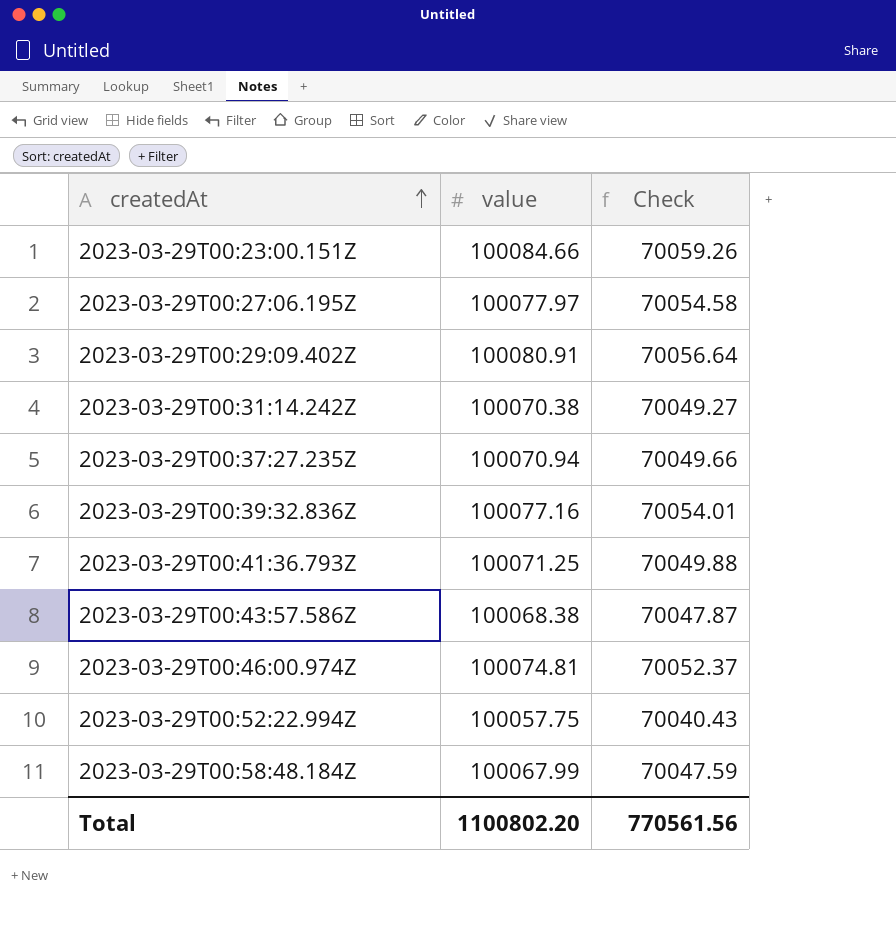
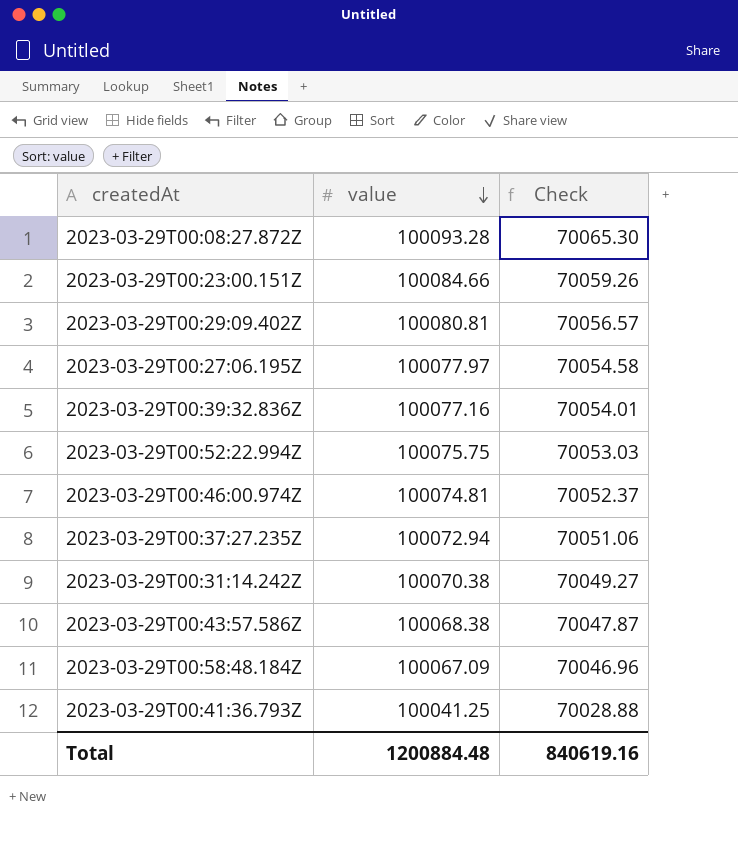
row order: createdAt ascending -> value descending
row 2023-03-29T00:08:27.872Z: none -> 100093.28 | 70065.30
2023-03-29T00:29:09.402Z | value: 100080.91 -> 100080.81
2023-03-29T00:29:09.402Z | Check: 70056.64 -> 70056.57
2023-03-29T00:52:22.994Z | value: 100057.75 -> 100075.75
2023-03-29T00:52:22.994Z | Check: 70040.43 -> 70053.03
2023-03-29T00:37:27.235Z | value: 100070.94 -> 100072.94
2023-03-29T00:37:27.235Z | Check: 70049.66 -> 70051.06
2023-03-29T00:58:48.184Z | value: 100067.99 -> 100067.09
2023-03-29T00:58:48.184Z | Check: 70047.59 -> 70046.96
2023-03-29T00:41:36.793Z | value: 100071.25 -> 100041.25
2023-03-29T00:41:36.793Z | Check: 70049.88 -> 70028.88
Total | value: 1100802.20 -> 1200884.48
Total | Check: 770561.56 -> 840619.16

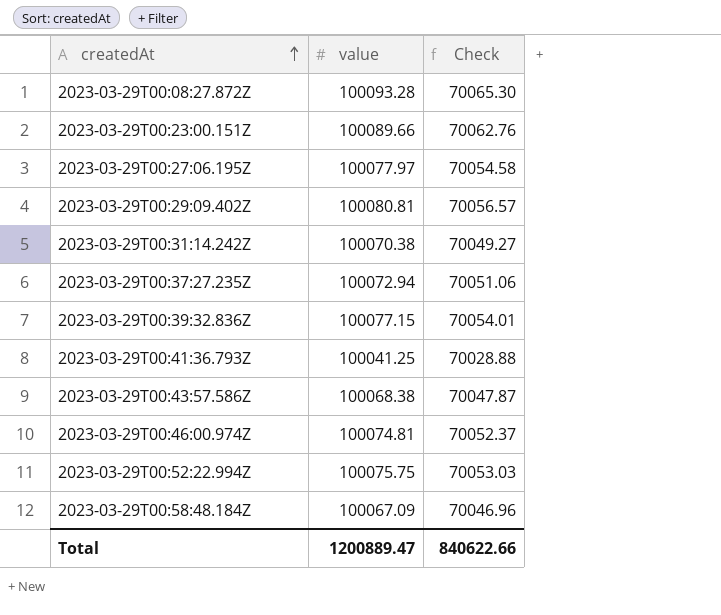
row order: value descending -> createdAt ascending
2023-03-29T00:23:00.151Z | value: 100084.66 -> 100089.66
2023-03-29T00:23:00.151Z | Check: 70059.26 -> 70062.76
2023-03-29T00:39:32.836Z | value: 100077.16 -> 100077.15
Total | value: 1200884.48 -> 1200889.47
Total | Check: 840619.16 -> 840622.66

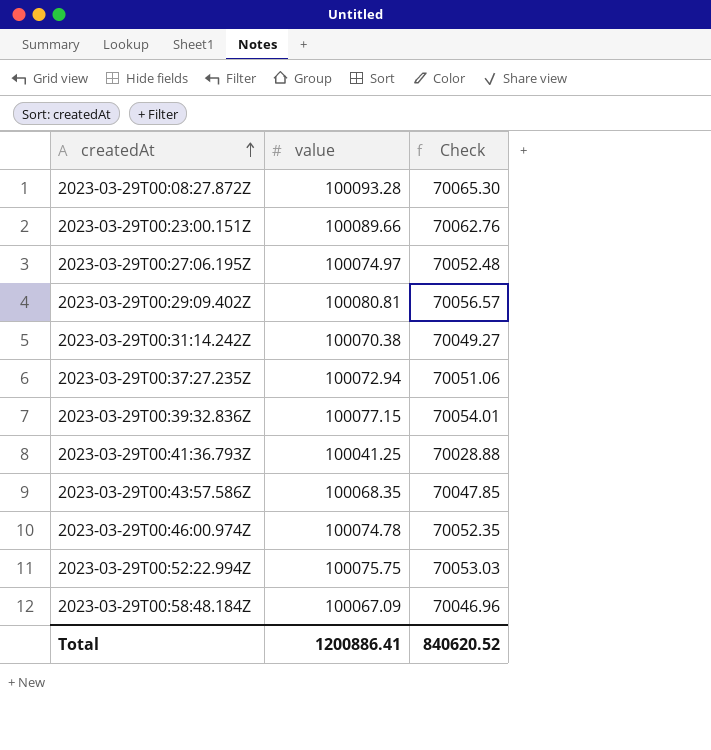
2023-03-29T00:27:06.195Z | value: 100077.97 -> 100074.97
2023-03-29T00:27:06.195Z | Check: 70054.58 -> 70052.48
2023-03-29T00:43:57.586Z | value: 100068.38 -> 100068.35
2023-03-29T00:43:57.586Z | Check: 70047.87 -> 70047.85
2023-03-29T00:46:00.974Z | value: 100074.81 -> 100074.78
2023-03-29T00:46:00.974Z | Check: 70052.37 -> 70052.35
Total | value: 1200889.47 -> 1200886.41
Total | Check: 840622.66 -> 840620.52

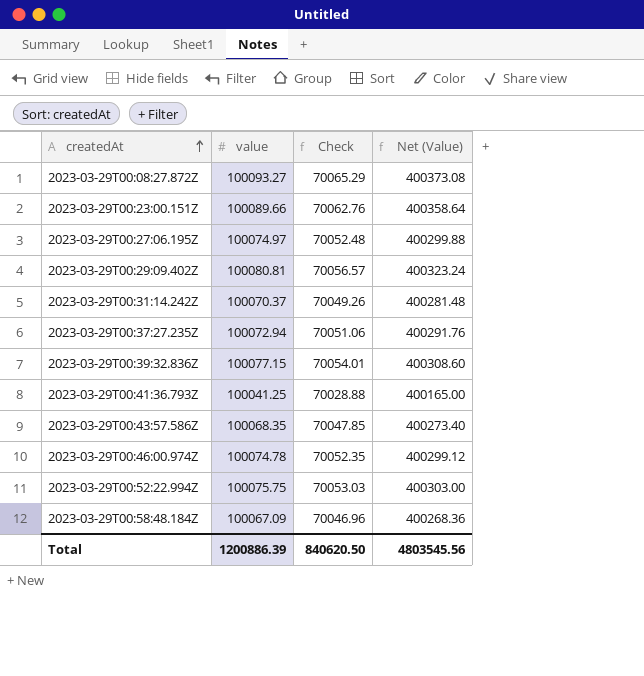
column Net (Value) | formula: none -> [value] * 4
2023-03-29T00:08:27.872Z | value: 100093.28 -> 100093.27
2023-03-29T00:08:27.872Z | Check: 70065.30 -> 70065.29
2023-03-29T00:31:14.242Z | value: 100070.38 -> 100070.37
2023-03-29T00:31:14.242Z | Check: 70049.27 -> 70049.26
Total | value: 1200886.41 -> 1200886.39
Total | Check: 840620.52 -> 840620.50

